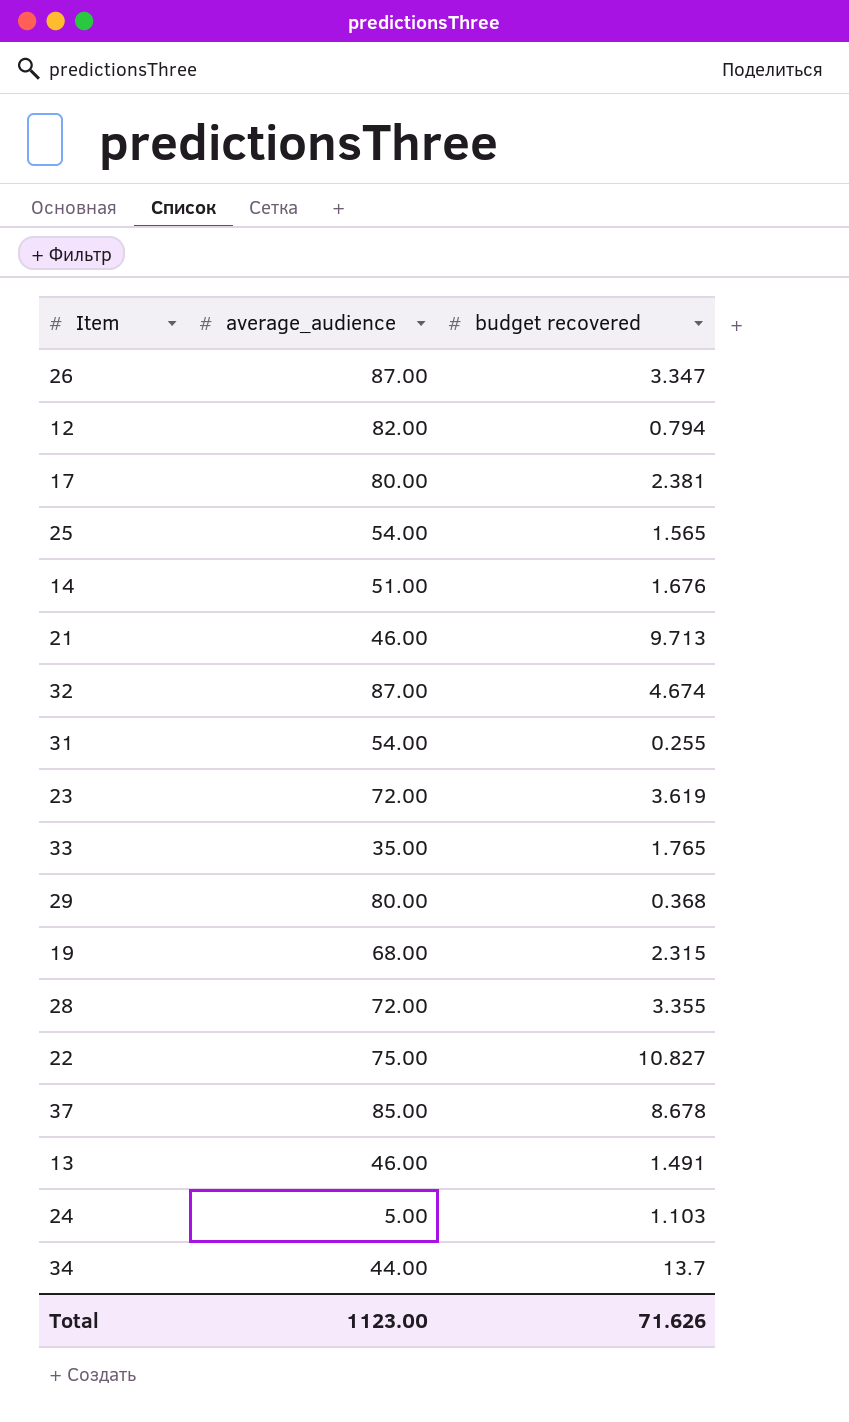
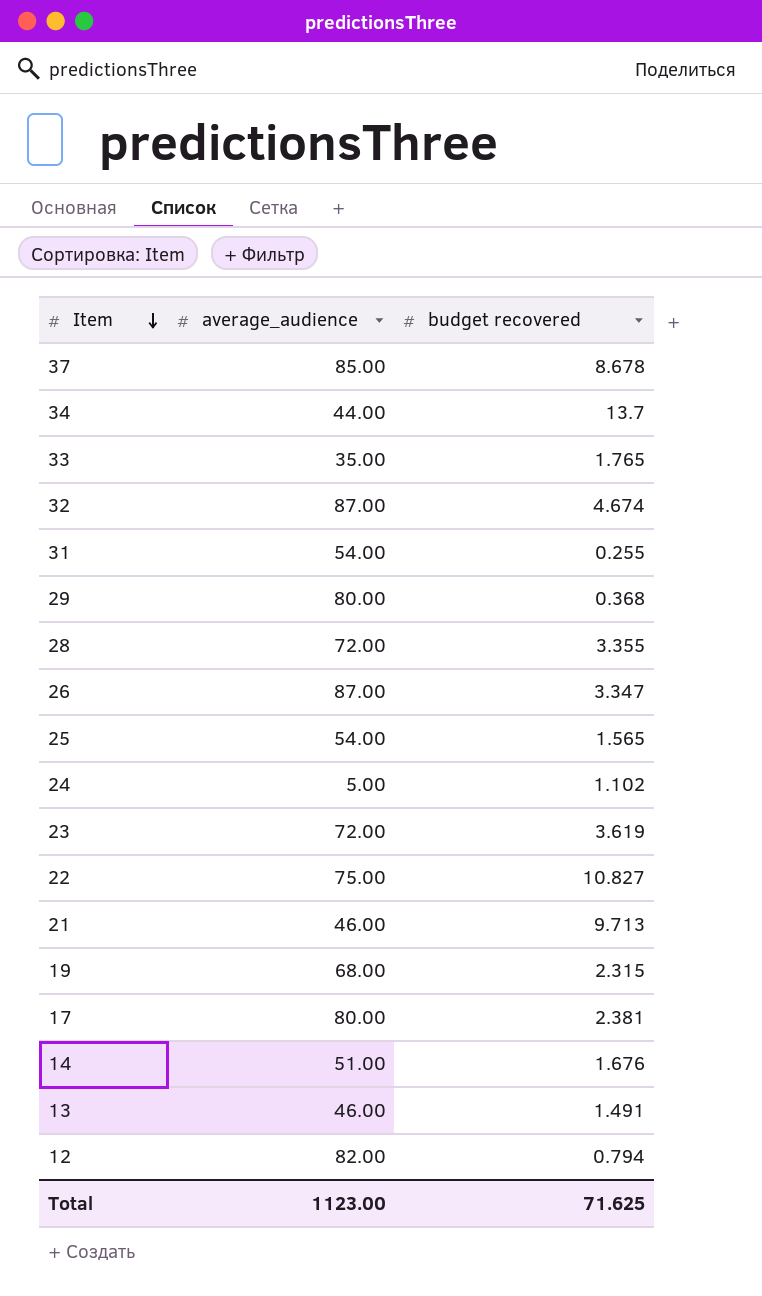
row order: none -> Item descending
24 | budget recovered: 1.103 -> 1.102
Total | budget recovered: 71.626 -> 71.625

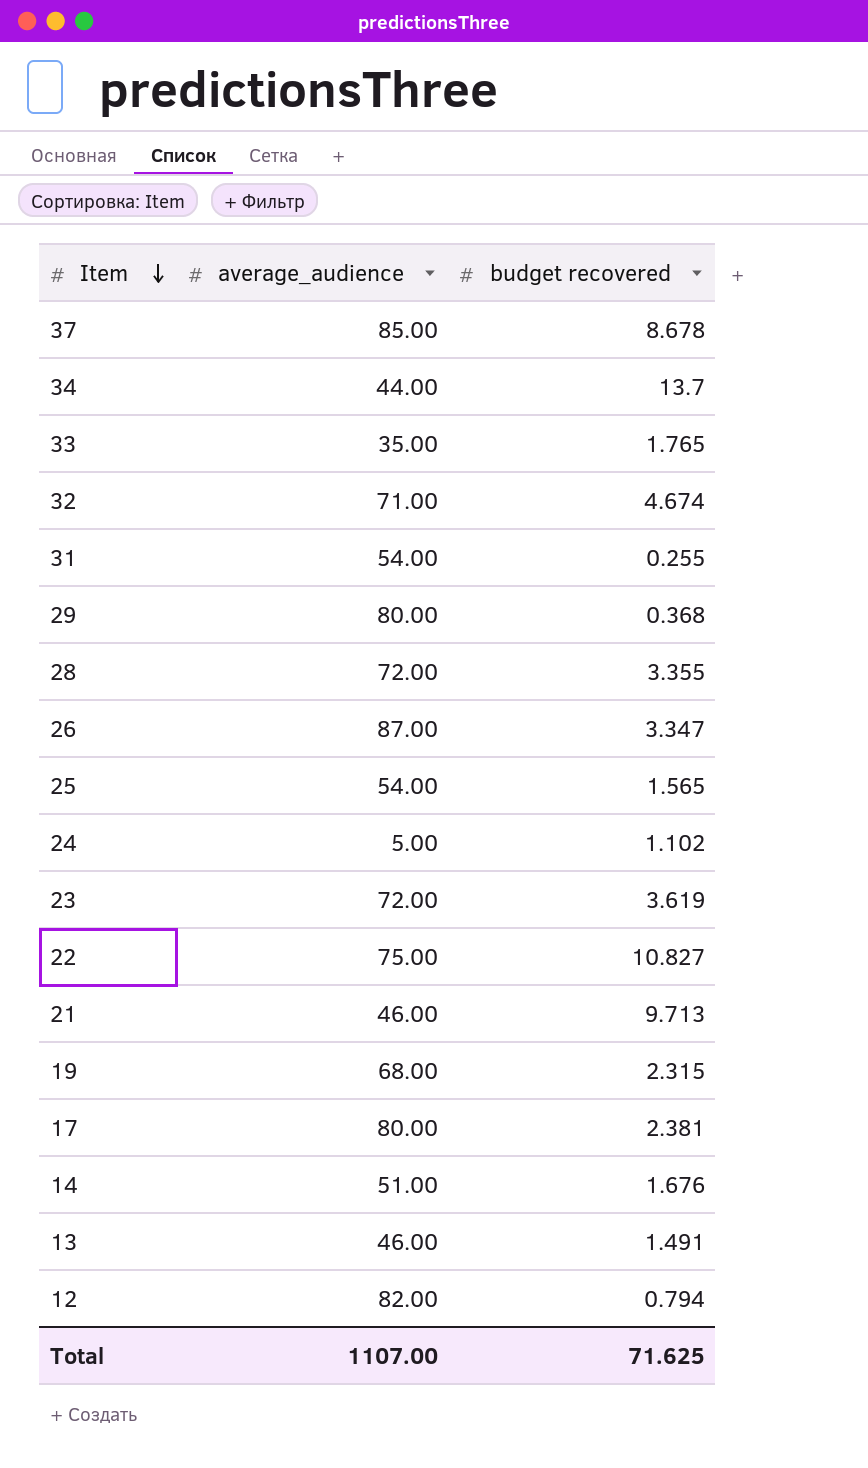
32 | average_audience: 87.00 -> 71.00
Total | average_audience: 1123.00 -> 1107.00

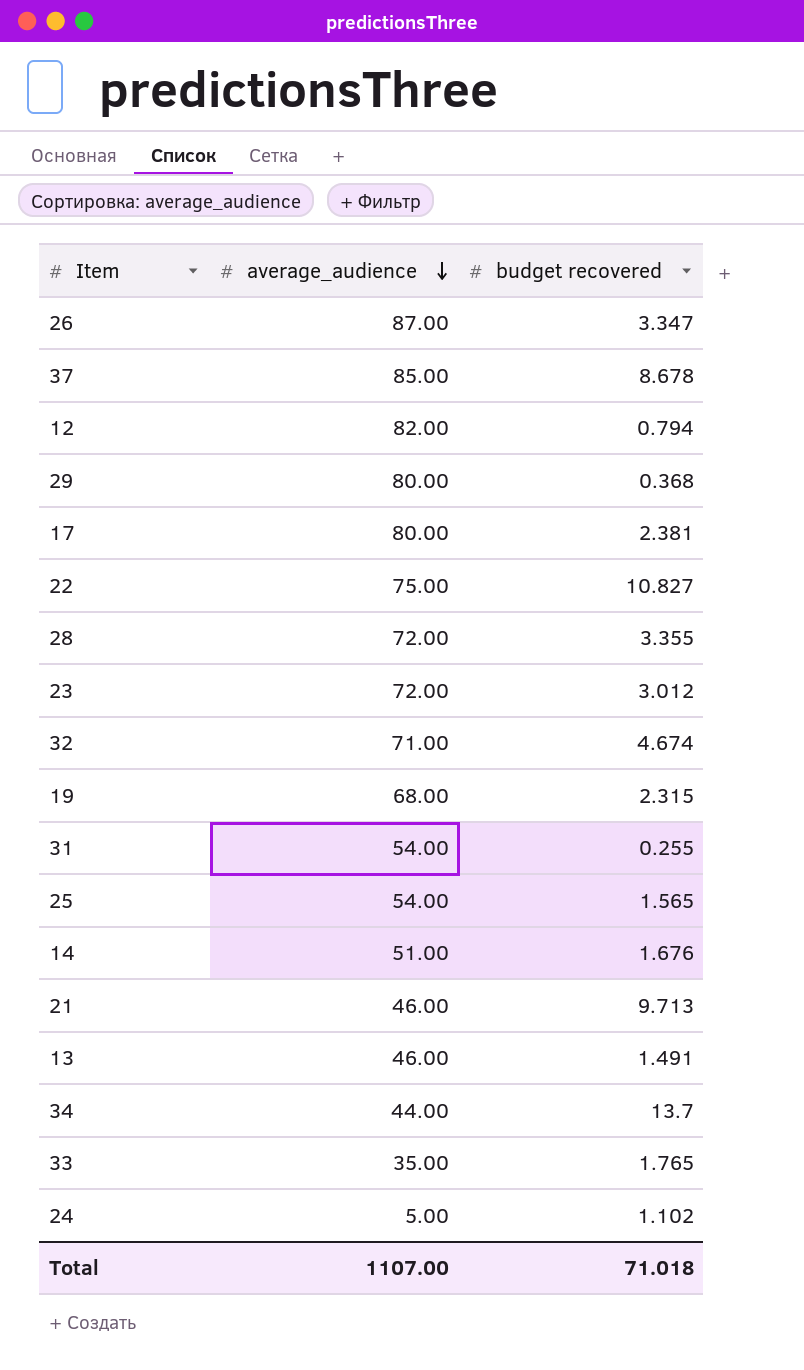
row order: Item descending -> average_audience descending
23 | budget recovered: 3.619 -> 3.012
Total | budget recovered: 71.625 -> 71.018

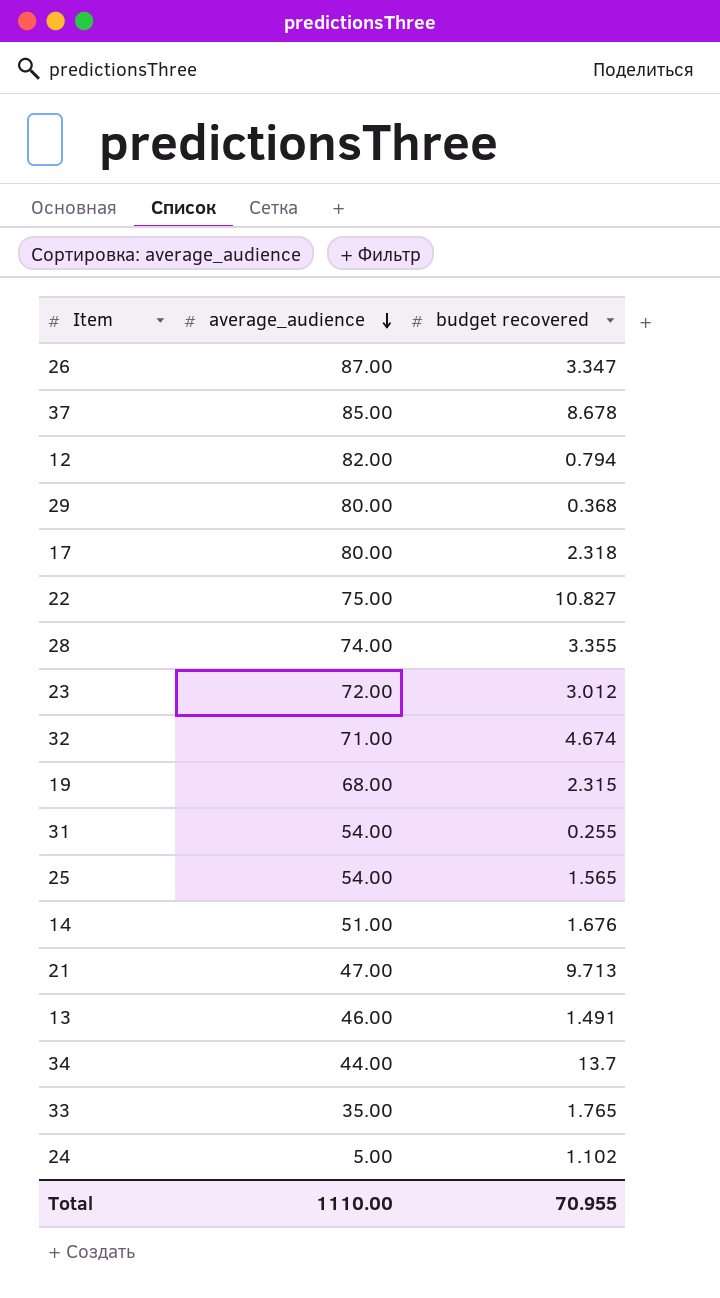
17 | budget recovered: 2.381 -> 2.318
28 | average_audience: 72.00 -> 74.00
21 | average_audience: 46.00 -> 47.00
Total | average_audience: 1107.00 -> 1110.00
Total | budget recovered: 71.018 -> 70.955

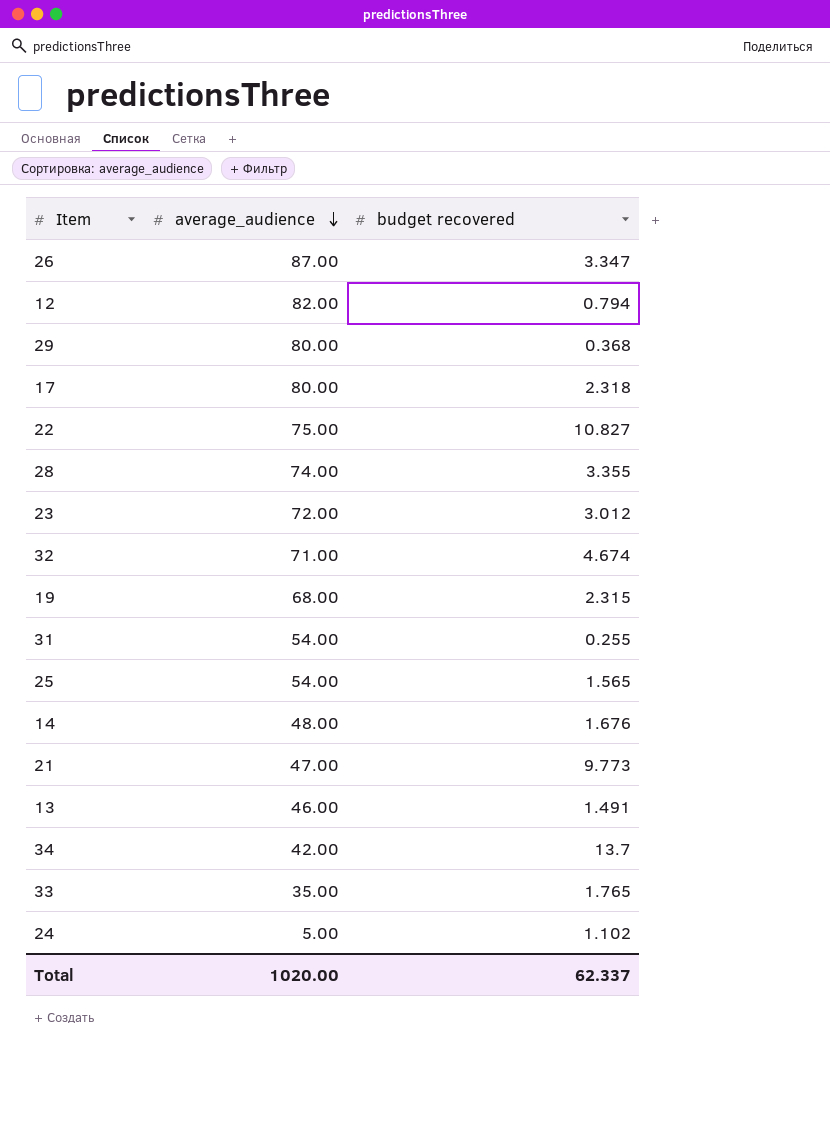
row 37: 85.00 | 8.678 -> none
14 | average_audience: 51.00 -> 48.00
21 | budget recovered: 9.713 -> 9.773
34 | average_audience: 44.00 -> 42.00
Total | average_audience: 1110.00 -> 1020.00
Total | budget recovered: 70.955 -> 62.337

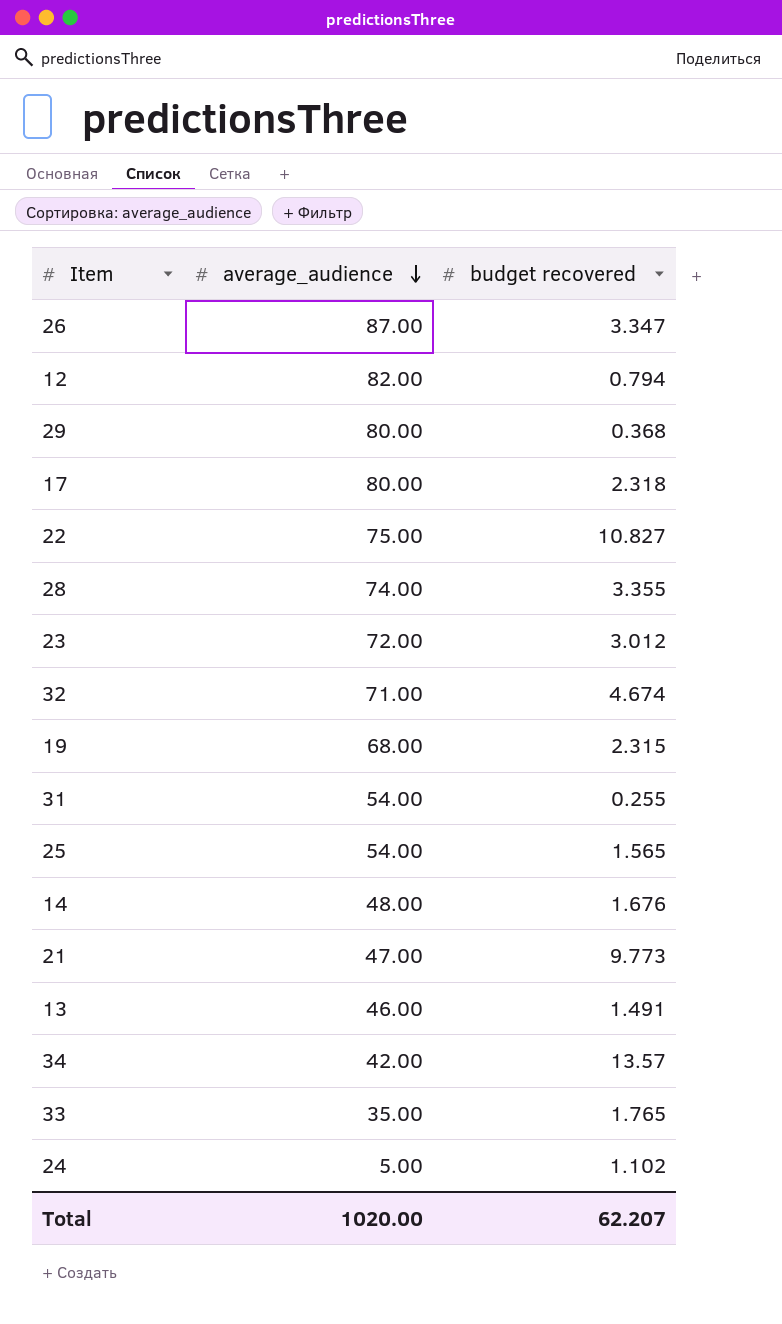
34 | budget recovered: 13.7 -> 13.57
Total | budget recovered: 62.337 -> 62.207

